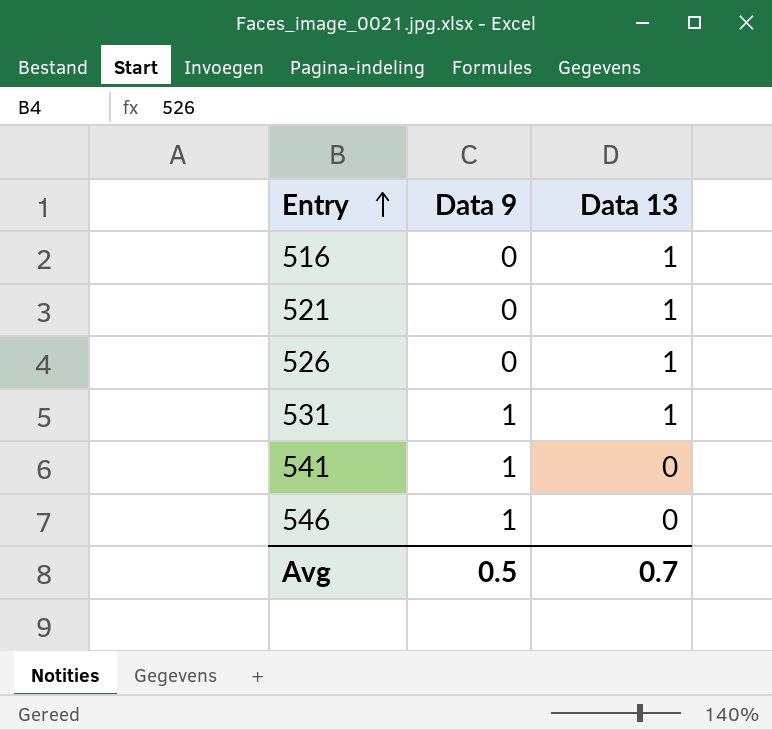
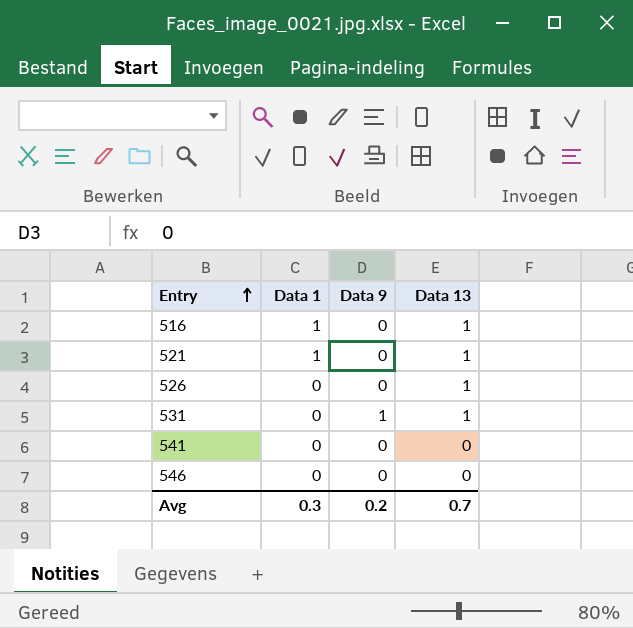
column Data 1 | position: none -> 2
541 | Data 9: 1 -> 0
546 | Data 9: 1 -> 0
Avg | Data 9: 0.5 -> 0.2

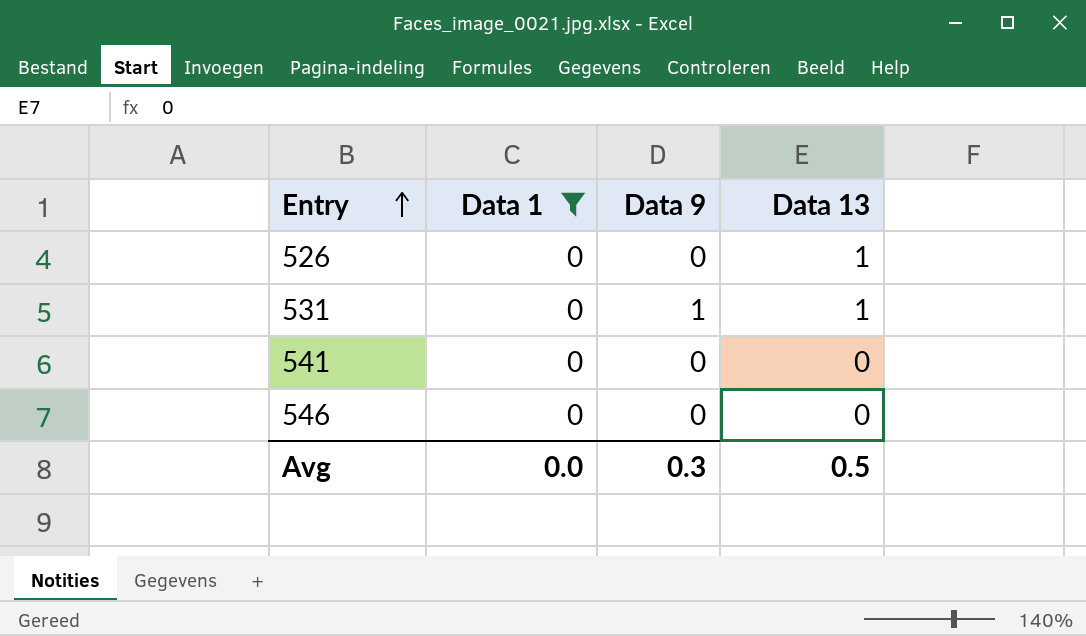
filter: none -> Data 1 = 0
Avg | Data 1: 0.3 -> 0.0
Avg | Data 9: 0.2 -> 0.3
Avg | Data 13: 0.7 -> 0.5

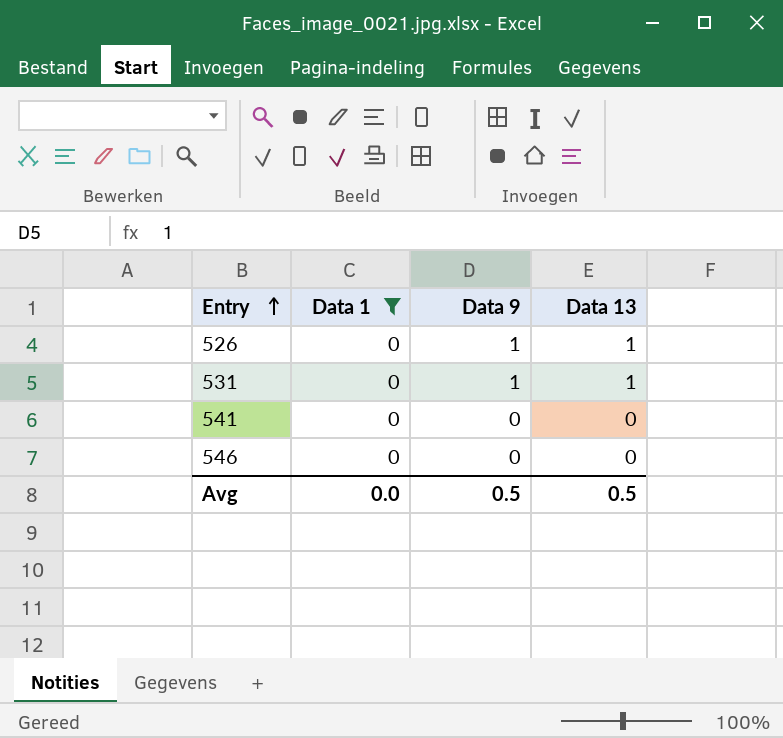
526 | Data 9: 0 -> 1
Avg | Data 9: 0.3 -> 0.5

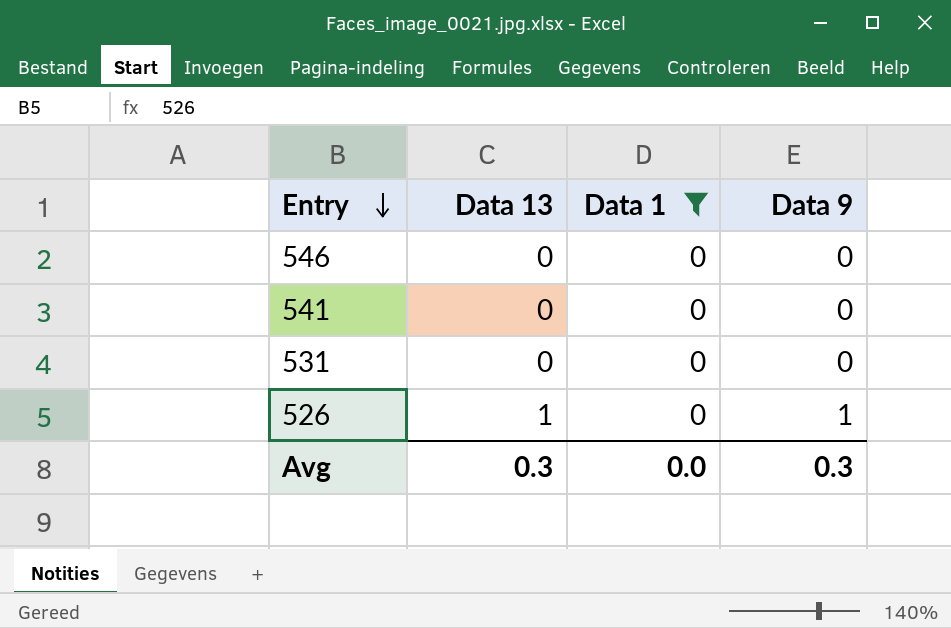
row order: Entry ascending -> Entry descending
column Data 13 | position: 4 -> 2
531 | Data 13: 1 -> 0
531 | Data 9: 1 -> 0
Avg | Data 13: 0.5 -> 0.3
Avg | Data 9: 0.5 -> 0.3

